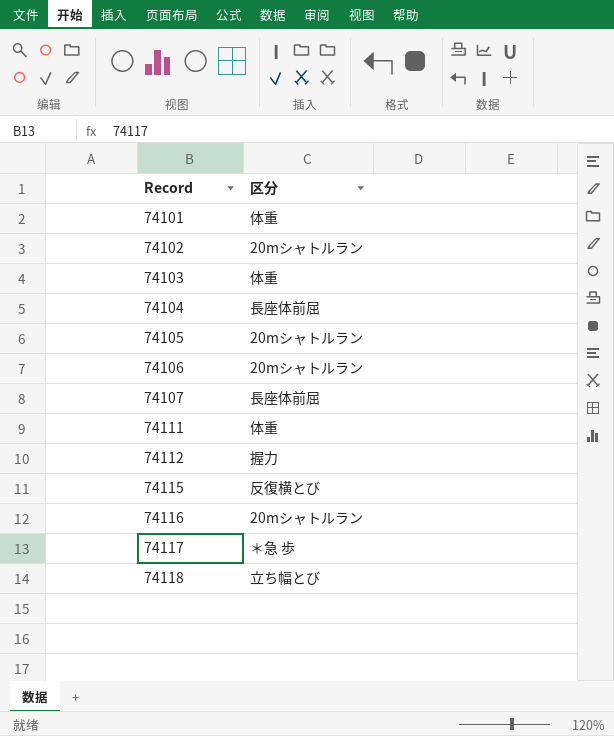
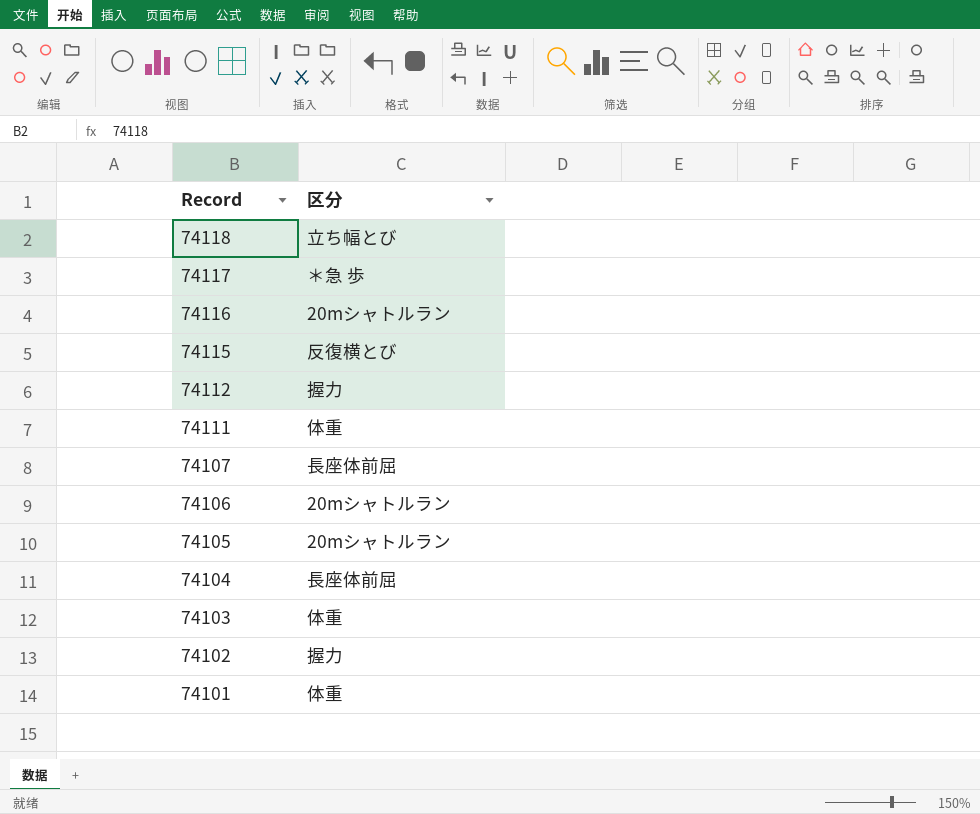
row order: Record ascending -> Record descending
74102 | 区分: 20mシャトルラン -> 握力

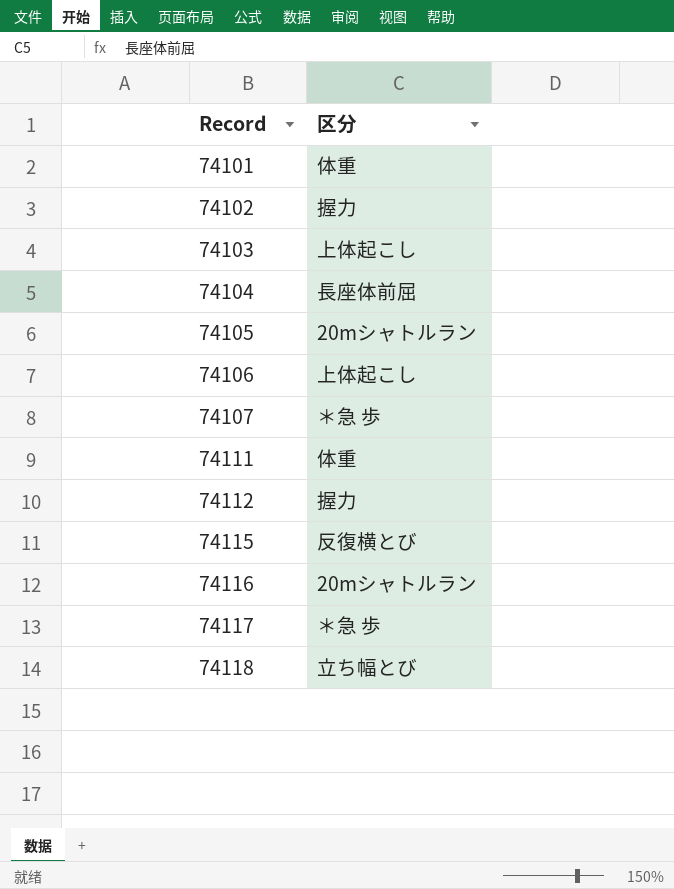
row order: Record descending -> Record ascending
74103 | 区分: 体重 -> 上体起こし
74106 | 区分: 20mシャトルラン -> 上体起こし
74107 | 区分: 長座体前屈 -> ＊急 歩

